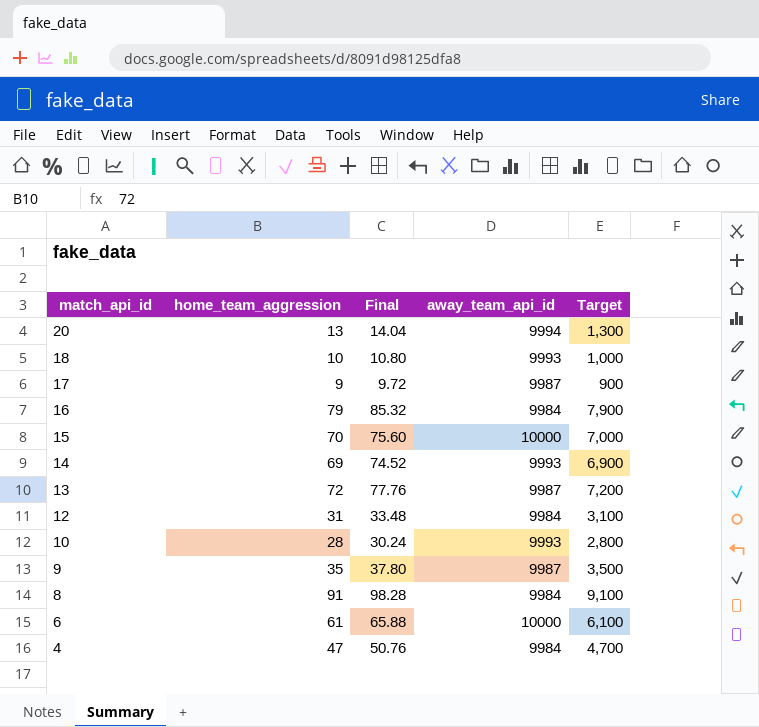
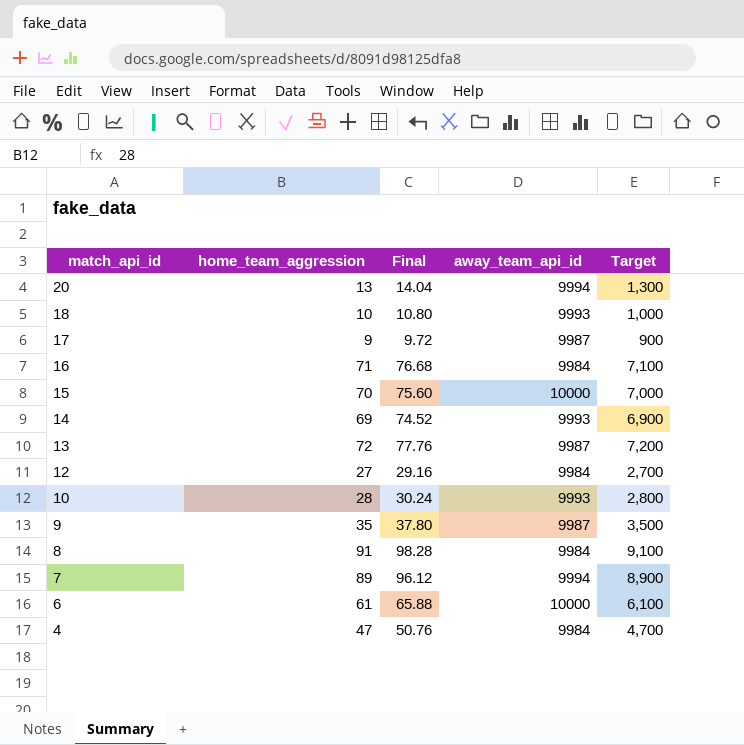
16 | home_team_aggression: 79 -> 71
16 | Final: 85.32 -> 76.68
16 | Target: 7,900 -> 7,100
12 | home_team_aggression: 31 -> 27
12 | Final: 33.48 -> 29.16
12 | Target: 3,100 -> 2,700
row 7: none -> 89 | 96.12 | 9994 | 8,900

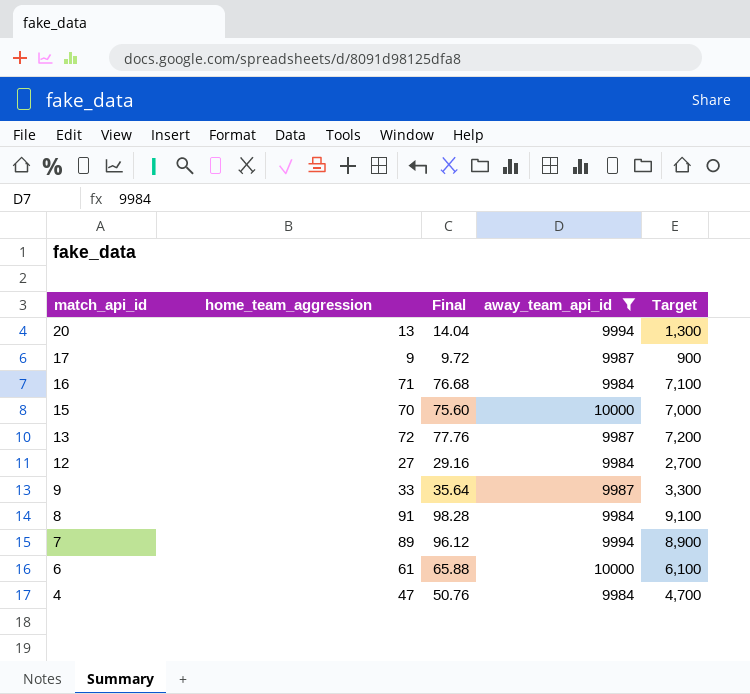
filter: none -> away_team_api_id != 9993
9 | home_team_aggression: 35 -> 33
9 | Final: 37.80 -> 35.64
9 | Target: 3,500 -> 3,300

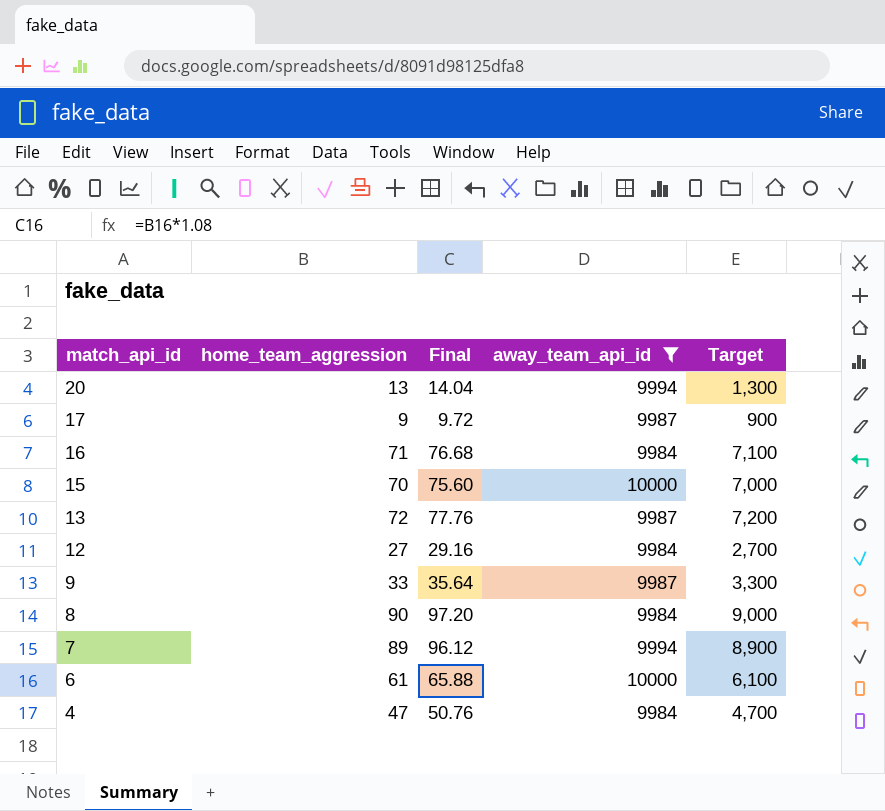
8 | home_team_aggression: 91 -> 90
8 | Final: 98.28 -> 97.20
8 | Target: 9,100 -> 9,000

